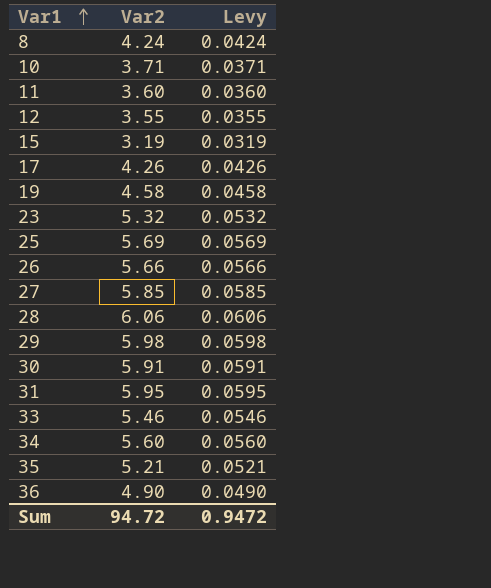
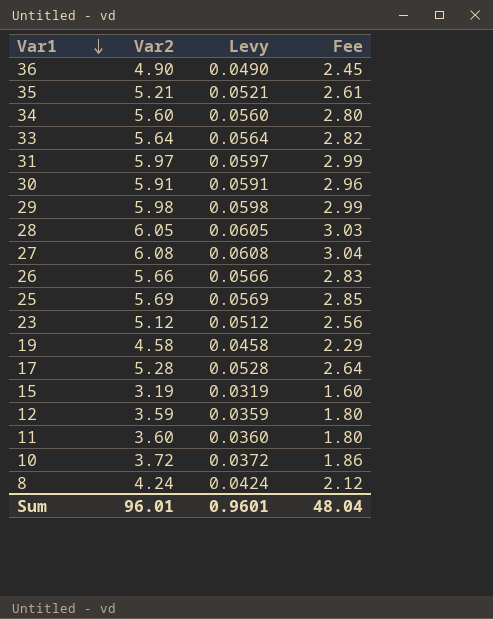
row order: Var1 ascending -> Var1 descending
column Fee | formula: none -> [Var2] * 0.5
33 | Var2: 5.46 -> 5.64
33 | Levy: 0.0546 -> 0.0564
31 | Var2: 5.95 -> 5.97
31 | Levy: 0.0595 -> 0.0597
28 | Var2: 6.06 -> 6.05
28 | Levy: 0.0606 -> 0.0605
27 | Var2: 5.85 -> 6.08
27 | Levy: 0.0585 -> 0.0608
23 | Var2: 5.32 -> 5.12
23 | Levy: 0.0532 -> 0.0512
17 | Var2: 4.26 -> 5.28
17 | Levy: 0.0426 -> 0.0528
12 | Var2: 3.55 -> 3.59
12 | Levy: 0.0355 -> 0.0359
10 | Var2: 3.71 -> 3.72
10 | Levy: 0.0371 -> 0.0372
Sum | Var2: 94.72 -> 96.01
Sum | Levy: 0.9472 -> 0.9601

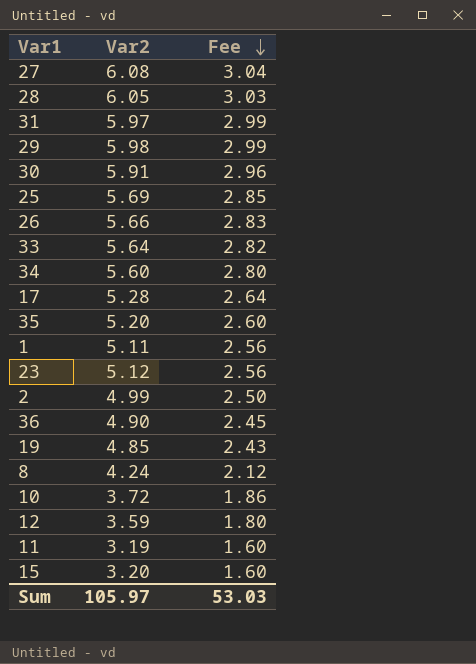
row order: Var1 descending -> Fee descending
column Levy | formula: [Var2] * 0.01 -> none
35 | Var2: 5.21 -> 5.20
35 | Fee: 2.61 -> 2.60
row 1: none -> 5.11 | 2.56
row 2: none -> 4.99 | 2.50
19 | Var2: 4.58 -> 4.85
19 | Fee: 2.29 -> 2.43
11 | Var2: 3.60 -> 3.19
11 | Fee: 1.80 -> 1.60
15 | Var2: 3.19 -> 3.20
Sum | Var2: 96.01 -> 105.97
Sum | Fee: 48.04 -> 53.03

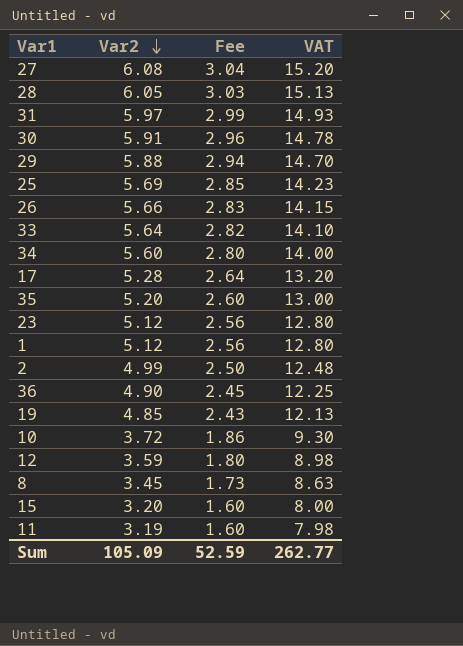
row order: Fee descending -> Var2 descending
column VAT | formula: none -> [Var2] * 2.5
29 | Var2: 5.98 -> 5.88
29 | Fee: 2.99 -> 2.94
1 | Var2: 5.11 -> 5.12
8 | Var2: 4.24 -> 3.45
8 | Fee: 2.12 -> 1.73
Sum | Var2: 105.97 -> 105.09
Sum | Fee: 53.03 -> 52.59

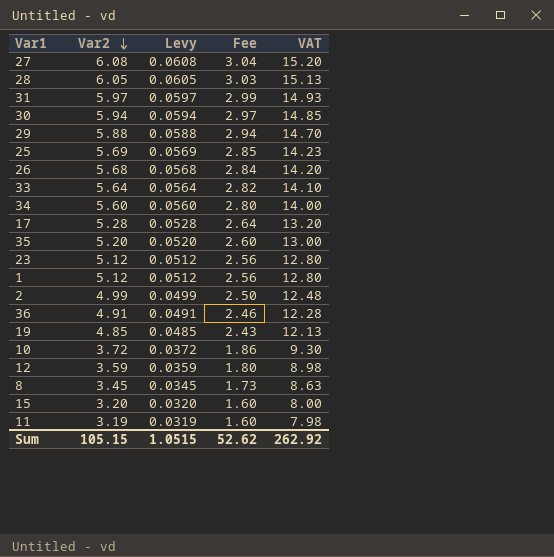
column Levy | formula: none -> [Var2] * 0.01
30 | Var2: 5.91 -> 5.94
30 | Fee: 2.96 -> 2.97
30 | VAT: 14.78 -> 14.85
26 | Var2: 5.66 -> 5.68
26 | Fee: 2.83 -> 2.84
26 | VAT: 14.15 -> 14.20
36 | Var2: 4.90 -> 4.91
36 | Fee: 2.45 -> 2.46
36 | VAT: 12.25 -> 12.28
Sum | Var2: 105.09 -> 105.15
Sum | Fee: 52.59 -> 52.62
Sum | VAT: 262.77 -> 262.92

